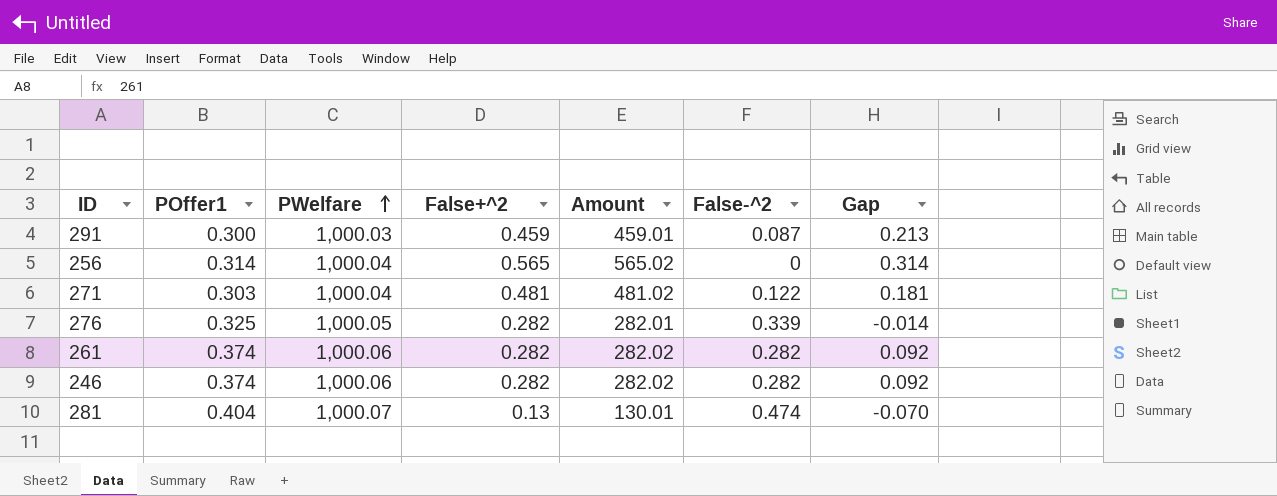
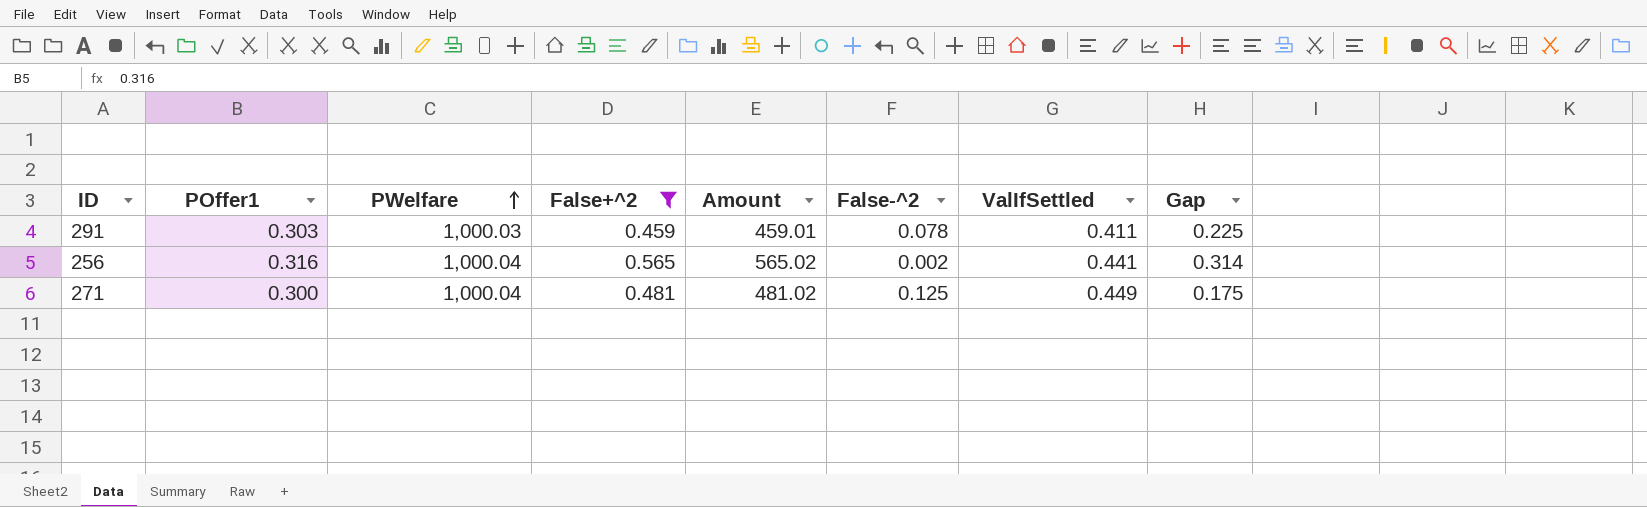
filter: none -> False+^2 >= 0.459
column ValIfSettled | position: none -> 7
291 | POffer1: 0.300 -> 0.303
291 | False-^2: 0.087 -> 0.078
291 | Gap: 0.213 -> 0.225
256 | POffer1: 0.314 -> 0.316
256 | False-^2: 0 -> 0.002
271 | POffer1: 0.303 -> 0.300
271 | False-^2: 0.122 -> 0.125
271 | Gap: 0.181 -> 0.175

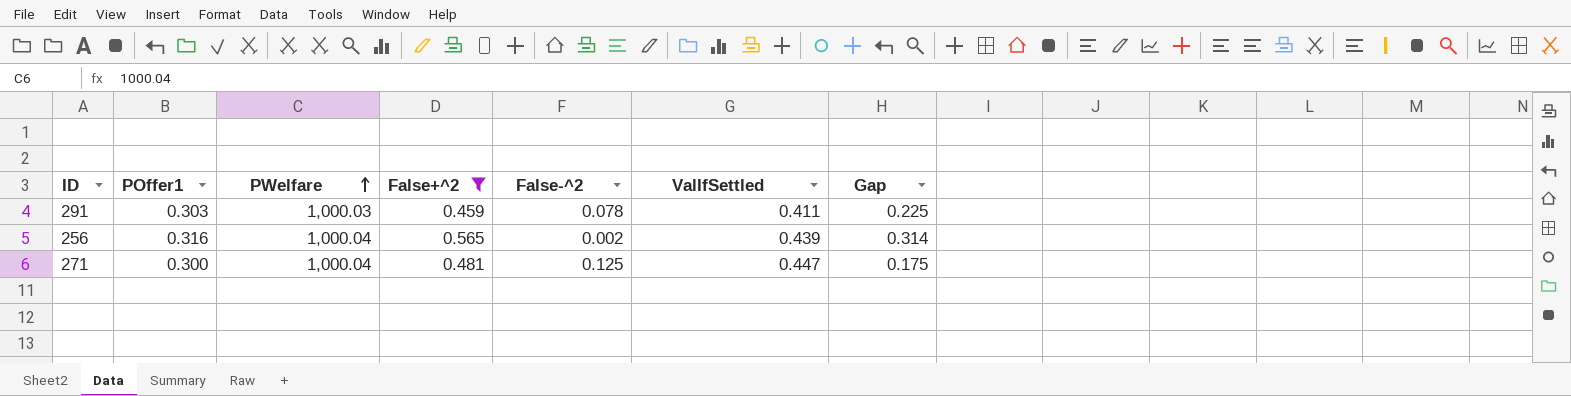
column Amount | formula: [PWelfare] * [False+^2] -> none
256 | ValIfSettled: 0.441 -> 0.439
271 | ValIfSettled: 0.449 -> 0.447

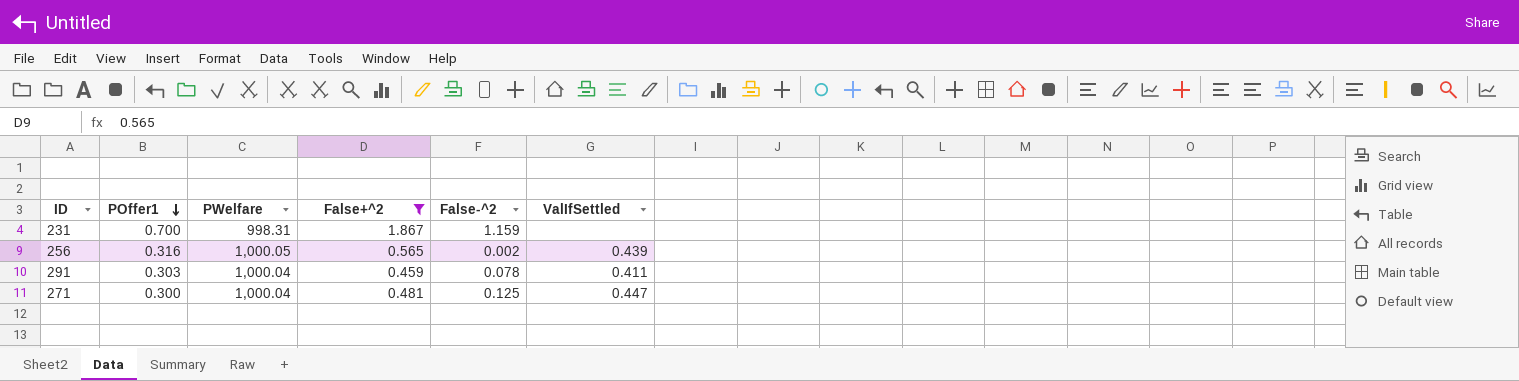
row order: PWelfare ascending -> POffer1 descending
column Gap | formula: [POffer1] - [False-^2] -> none
row 231: none -> 0.700 | 998.31 | 1.867 | 1.159 | none
256 | PWelfare: 1,000.04 -> 1,000.05
291 | PWelfare: 1,000.03 -> 1,000.04

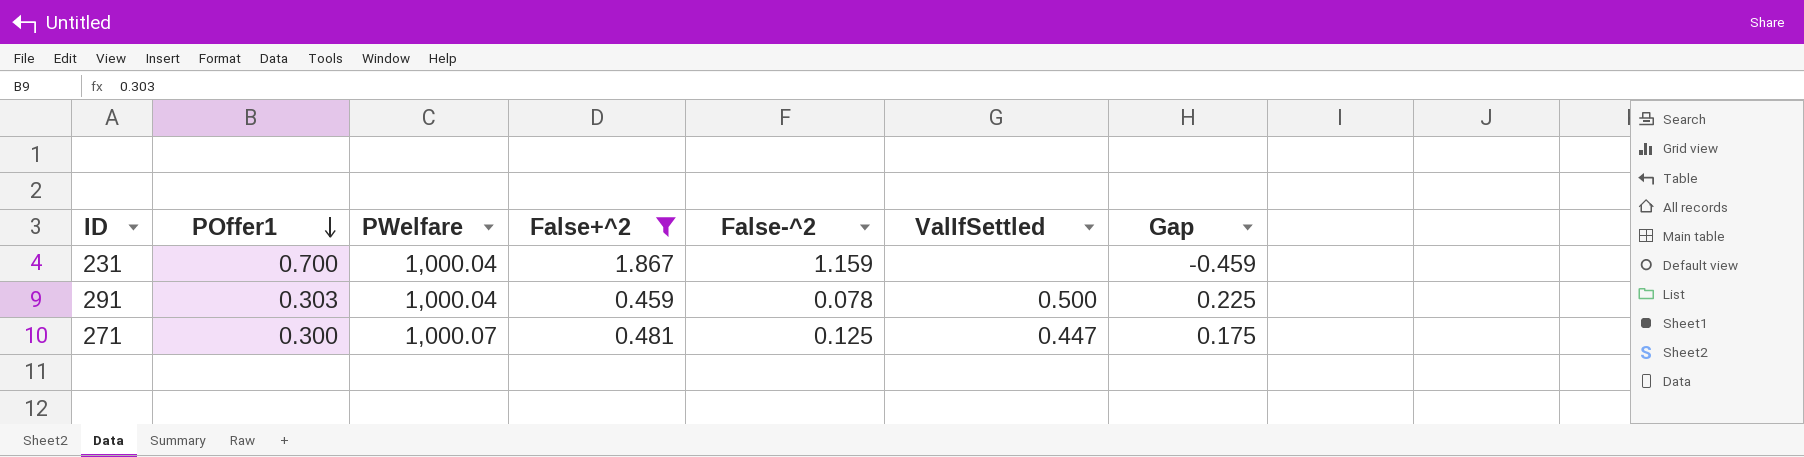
column Gap | formula: none -> [POffer1] - [False-^2]
row 256: 0.316 | 1,000.05 | 0.565 | 0.002 | 0.439 -> none
231 | PWelfare: 998.31 -> 1,000.04
291 | ValIfSettled: 0.411 -> 0.500
271 | PWelfare: 1,000.04 -> 1,000.07

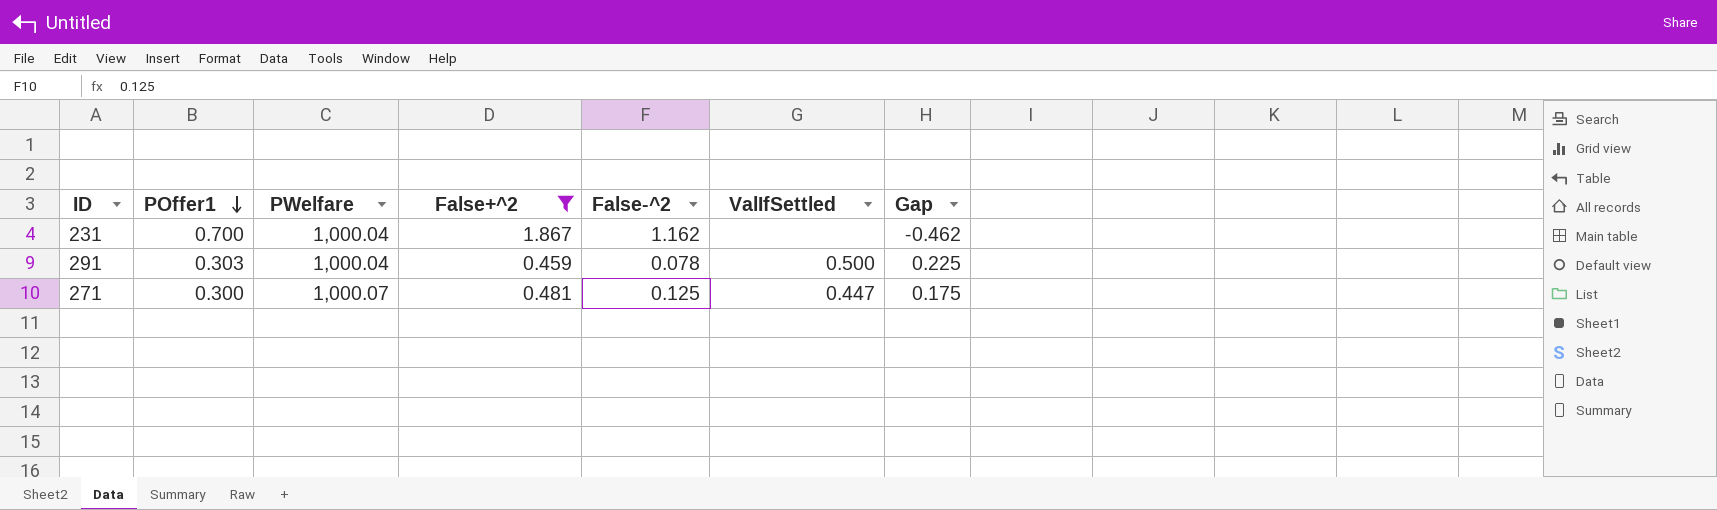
231 | False-^2: 1.159 -> 1.162
231 | Gap: -0.459 -> -0.462

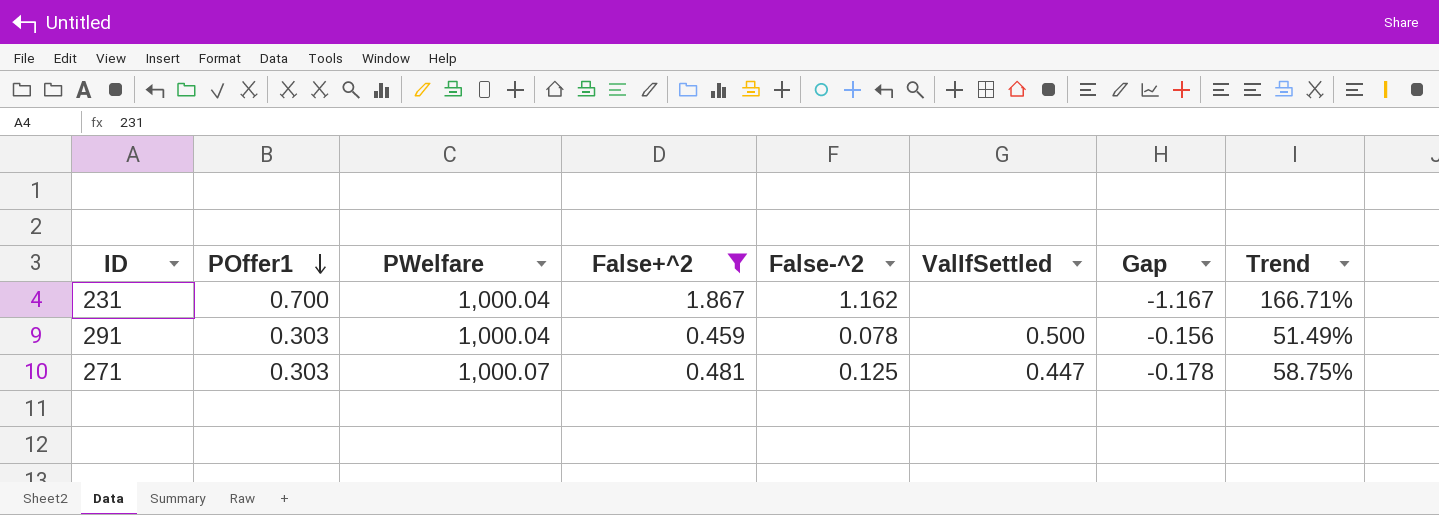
column Gap | formula: [POffer1] - [False-^2] -> [POffer1] - [False+^2]
column Trend | formula: none -> ([False+^2] - [POffer1]) / [POffer1]
271 | POffer1: 0.300 -> 0.303

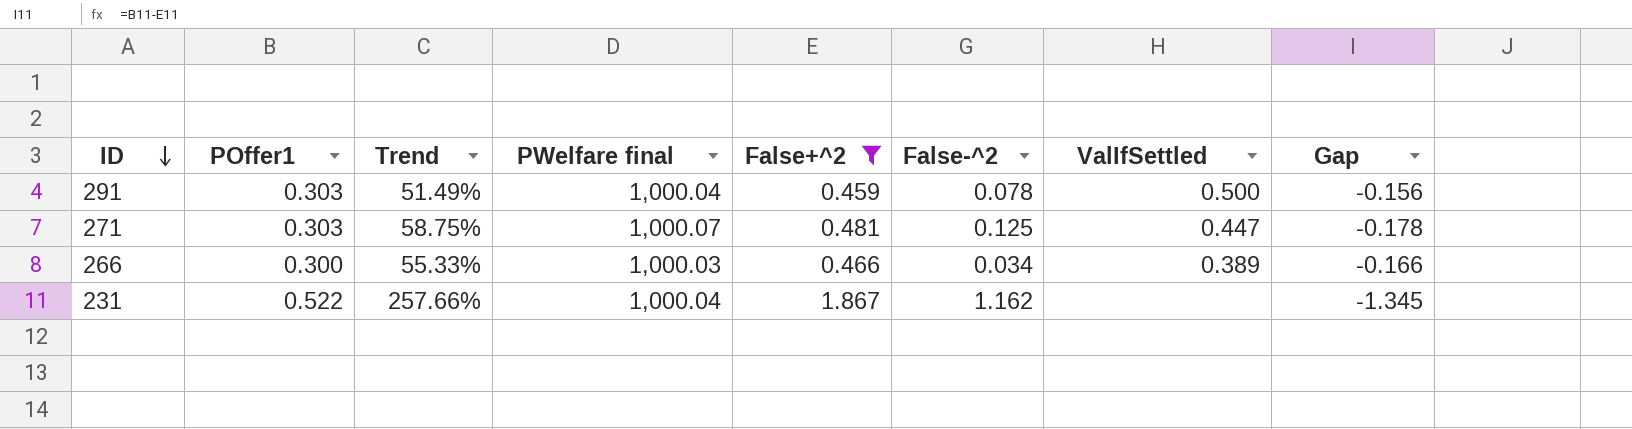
row order: POffer1 descending -> ID descending
column Trend | position: 8 -> 3
column name: PWelfare -> PWelfare final
row 266: none -> 0.300 | 55.33% | 1,000.03 | 0.466 | 0.034 | 0.389 | -0.166
231 | POffer1: 0.700 -> 0.522
231 | Trend: 166.71% -> 257.66%
231 | Gap: -1.167 -> -1.345

